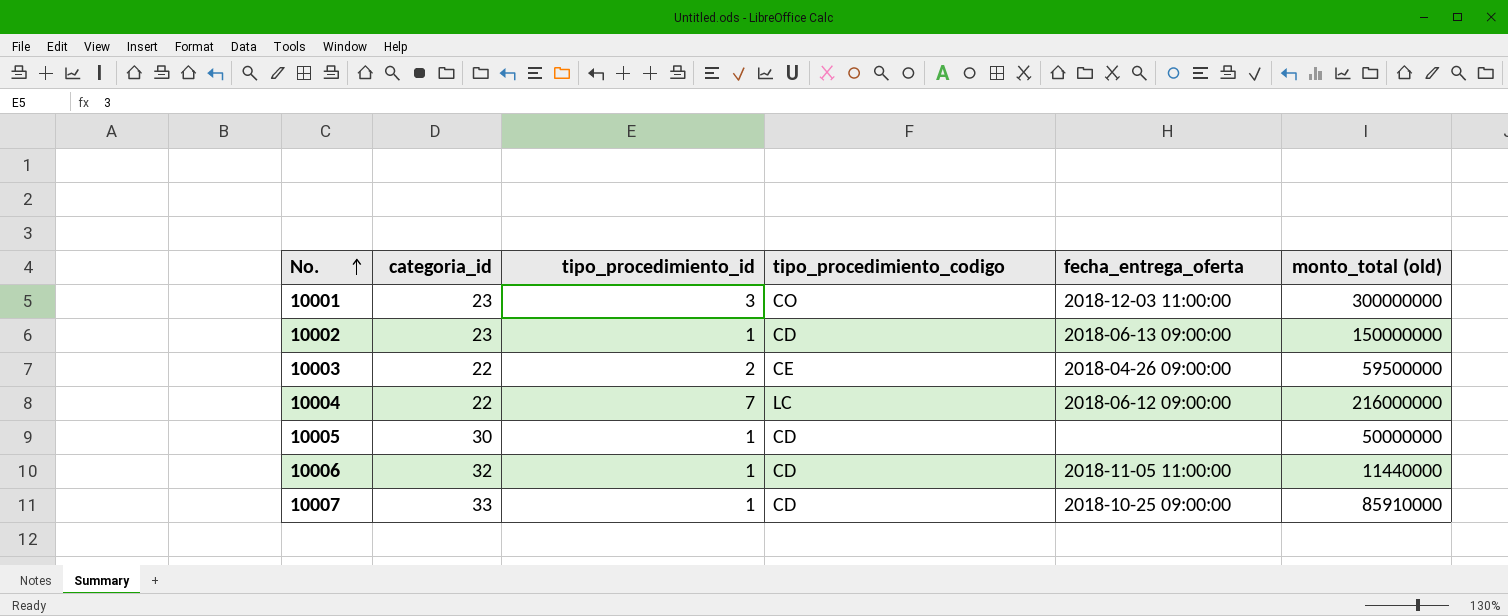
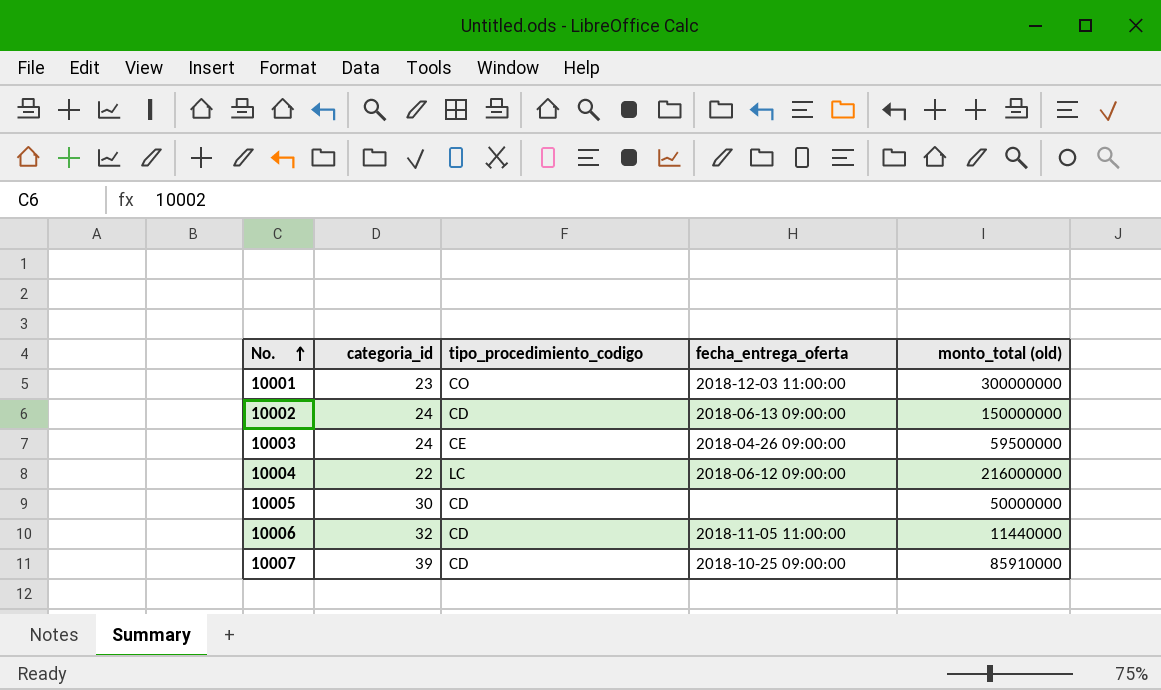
column tipo_procedimiento_id | position: 3 -> none
10002 | categoria_id: 23 -> 24
10003 | categoria_id: 22 -> 24
10007 | categoria_id: 33 -> 39

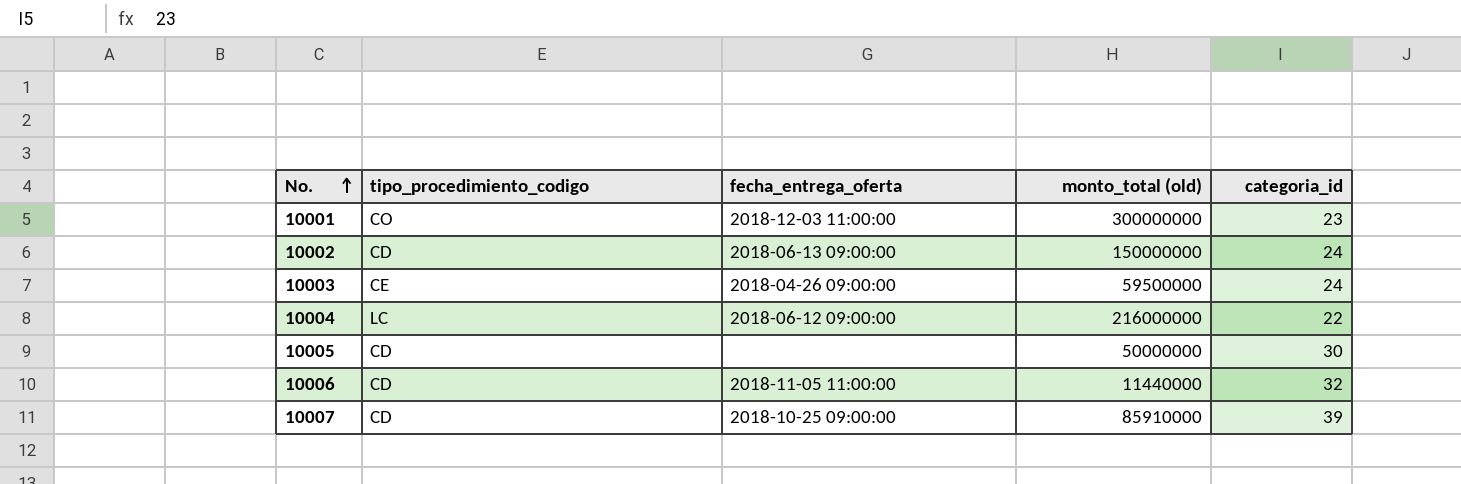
column categoria_id | position: 2 -> 5

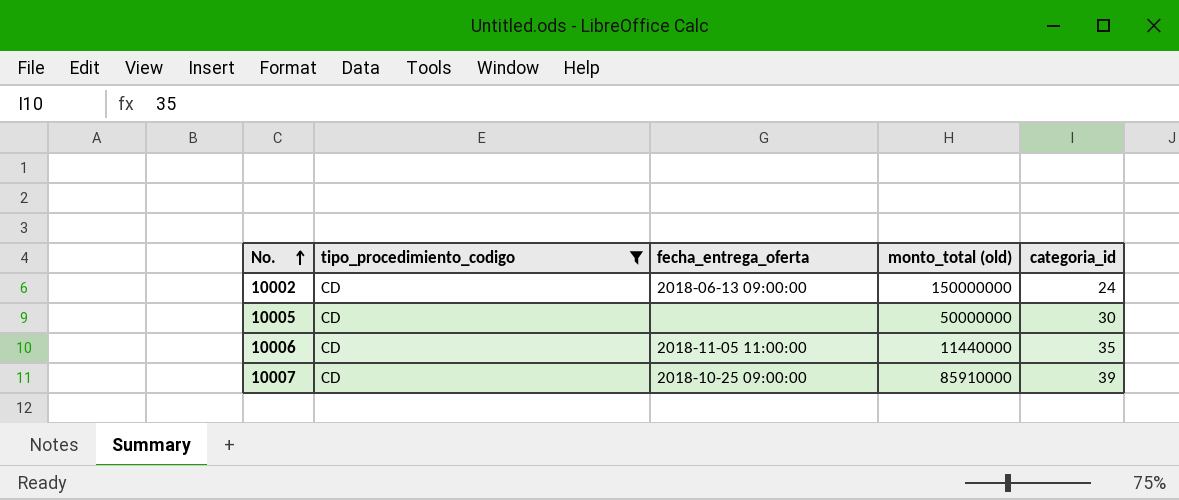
filter: none -> tipo_procedimiento_codigo = CD
10006 | categoria_id: 32 -> 35

